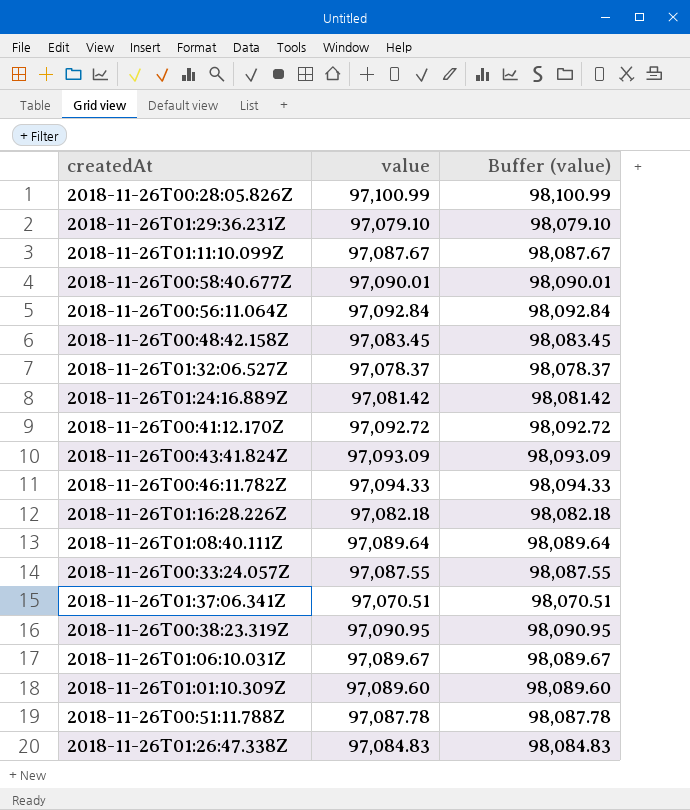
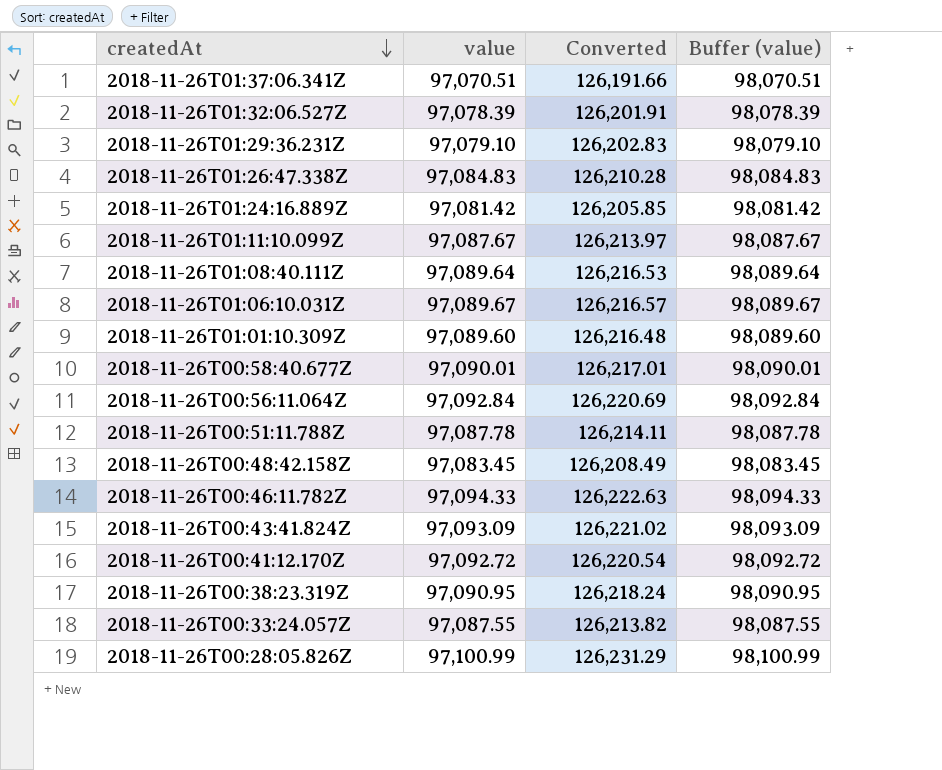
row order: none -> createdAt descending
column Converted | formula: none -> [value] * 1.3
row 2018-11-26T01:16:28.226Z: 97,082.18 | 98,082.18 -> none
2018-11-26T01:32:06.527Z | value: 97,078.37 -> 97,078.39
2018-11-26T01:32:06.527Z | Buffer (value): 98,078.37 -> 98,078.39

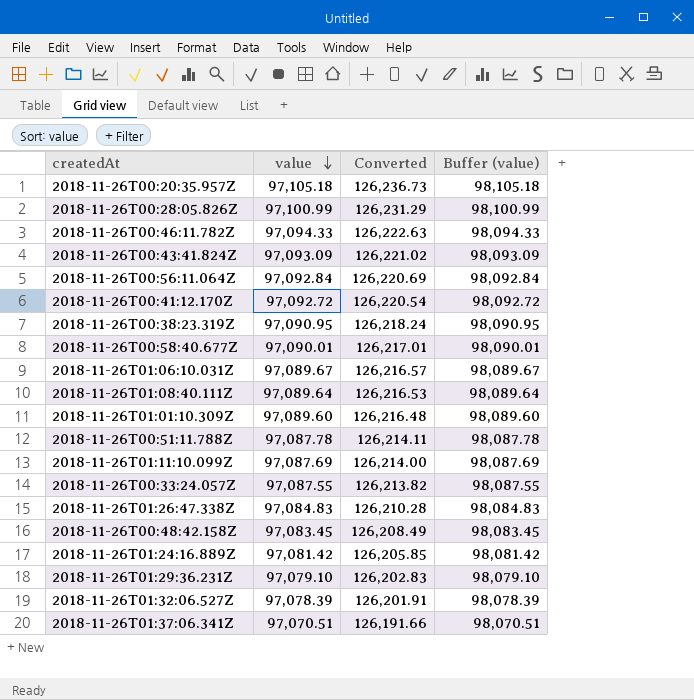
row order: createdAt descending -> value descending
row 2018-11-26T00:20:35.957Z: none -> 97,105.18 | 126,236.73 | 98,105.18
2018-11-26T01:11:10.099Z | value: 97,087.67 -> 97,087.69
2018-11-26T01:11:10.099Z | Converted: 126,213.97 -> 126,214.00
2018-11-26T01:11:10.099Z | Buffer (value): 98,087.67 -> 98,087.69

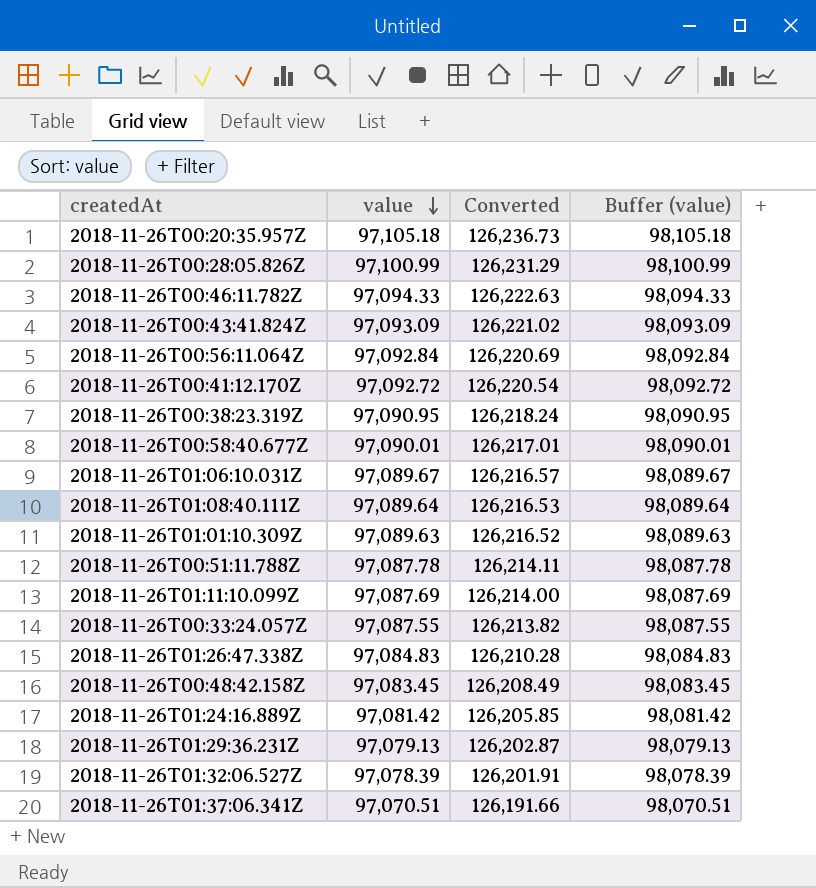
2018-11-26T01:01:10.309Z | value: 97,089.60 -> 97,089.63
2018-11-26T01:01:10.309Z | Converted: 126,216.48 -> 126,216.52
2018-11-26T01:01:10.309Z | Buffer (value): 98,089.60 -> 98,089.63
2018-11-26T01:29:36.231Z | value: 97,079.10 -> 97,079.13
2018-11-26T01:29:36.231Z | Converted: 126,202.83 -> 126,202.87
2018-11-26T01:29:36.231Z | Buffer (value): 98,079.10 -> 98,079.13

